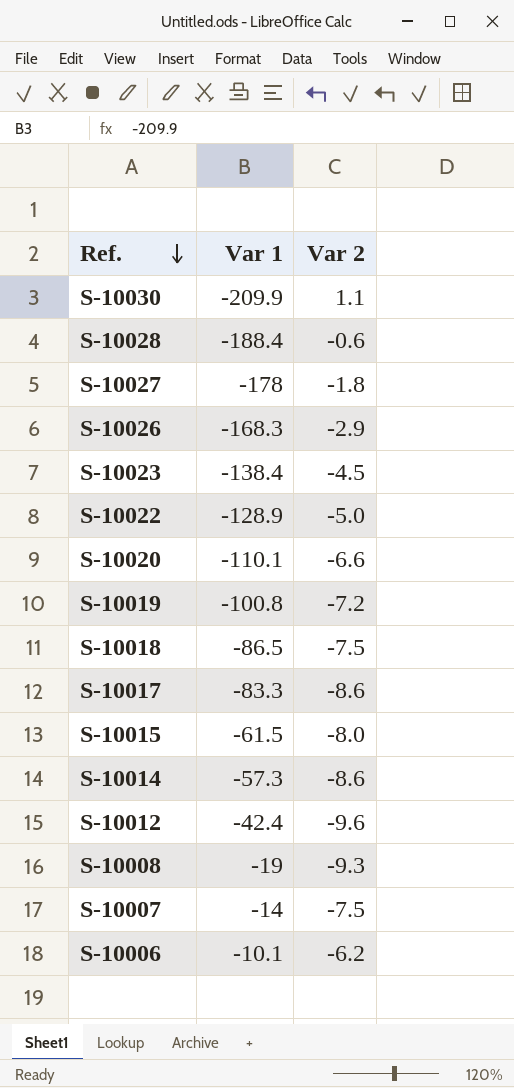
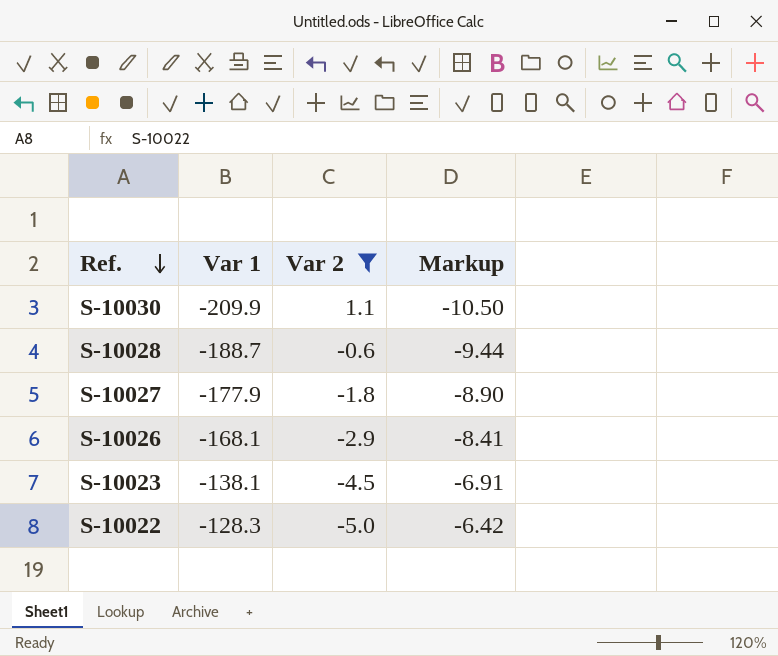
filter: none -> Var 2 >= -5.0
column Markup | formula: none -> [Var 1] * 0.05
S-10028 | Var 1: -188.4 -> -188.7
S-10027 | Var 1: -178 -> -177.9
S-10026 | Var 1: -168.3 -> -168.1
S-10023 | Var 1: -138.4 -> -138.1
S-10022 | Var 1: -128.9 -> -128.3

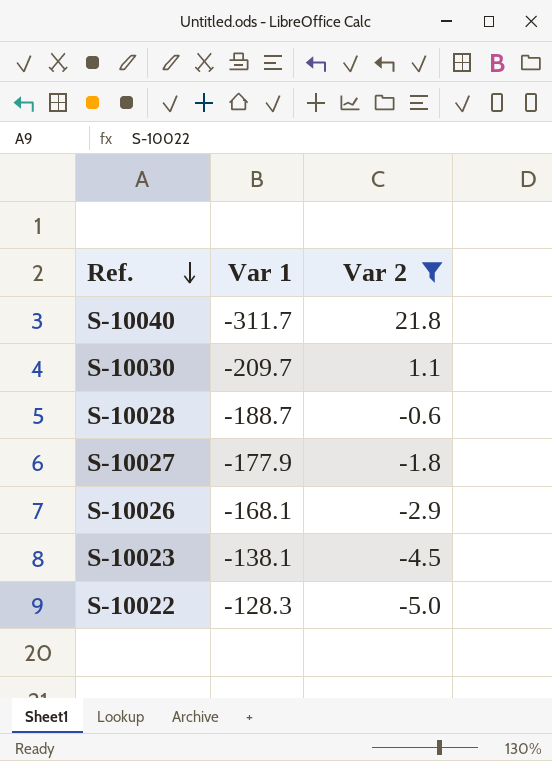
column Markup | formula: [Var 1] * 0.05 -> none
row S-10040: none -> -311.7 | 21.8
S-10030 | Var 1: -209.9 -> -209.7

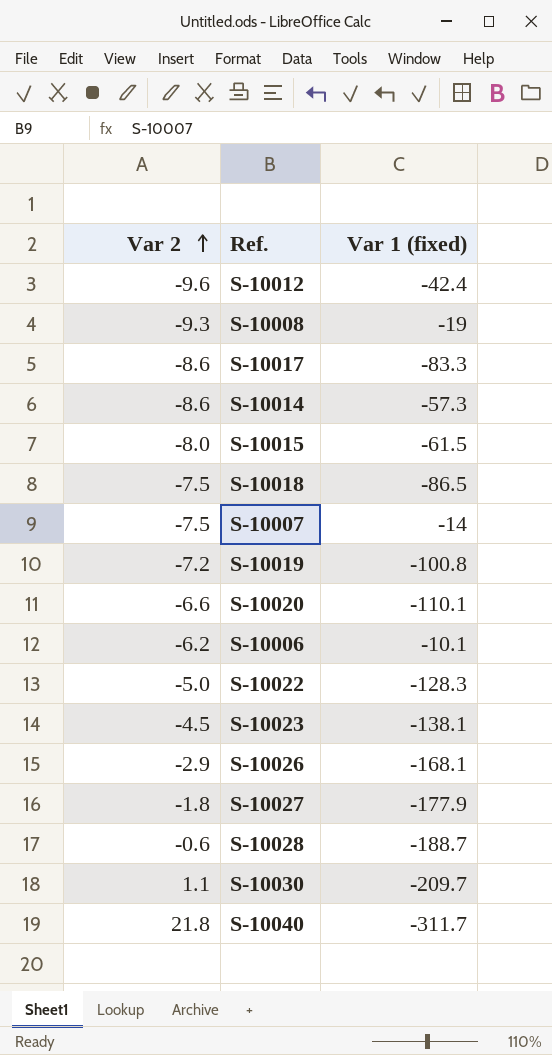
filter: Var 2 >= -5.0 -> none
row order: Ref. descending -> Var 2 ascending
column Var 2 | position: 3 -> 1
column name: Var 1 -> Var 1 (fixed)

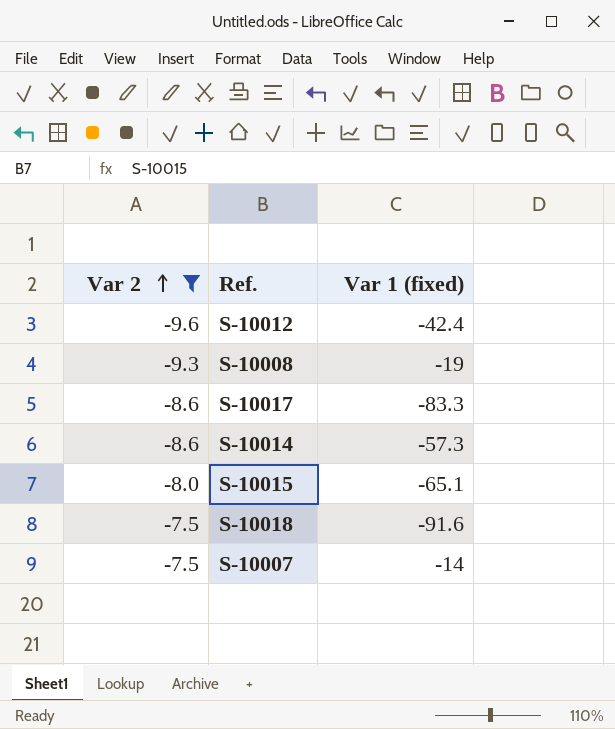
filter: none -> Var 2 <= -7.5
S-10015 | Var 1 (fixed): -61.5 -> -65.1
S-10018 | Var 1 (fixed): -86.5 -> -91.6

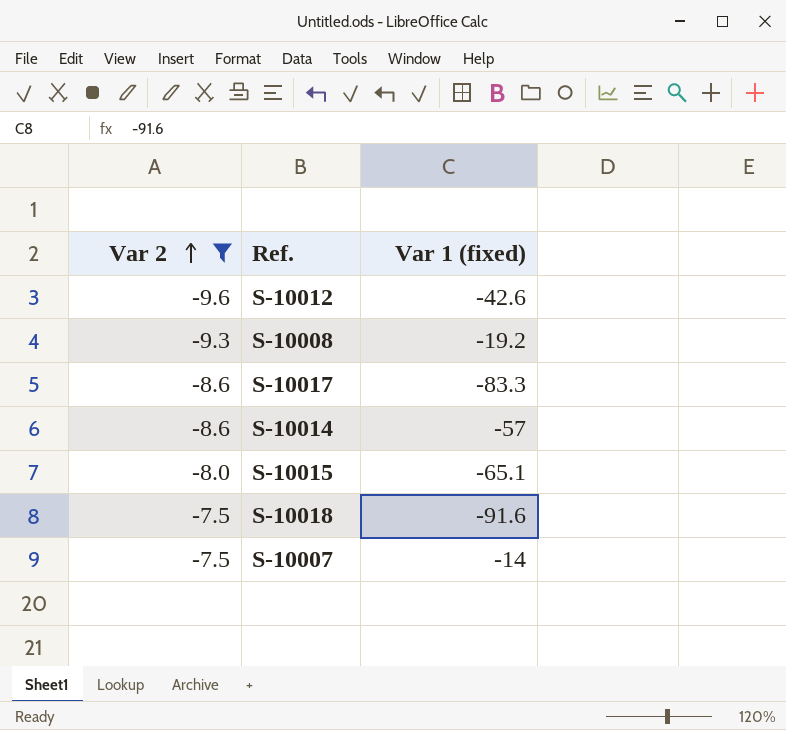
S-10012 | Var 1 (fixed): -42.4 -> -42.6
S-10008 | Var 1 (fixed): -19 -> -19.2
S-10014 | Var 1 (fixed): -57.3 -> -57

